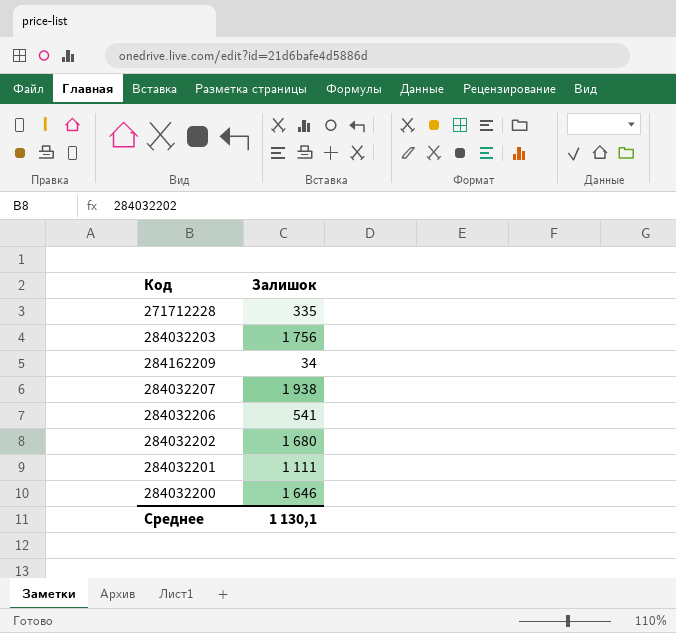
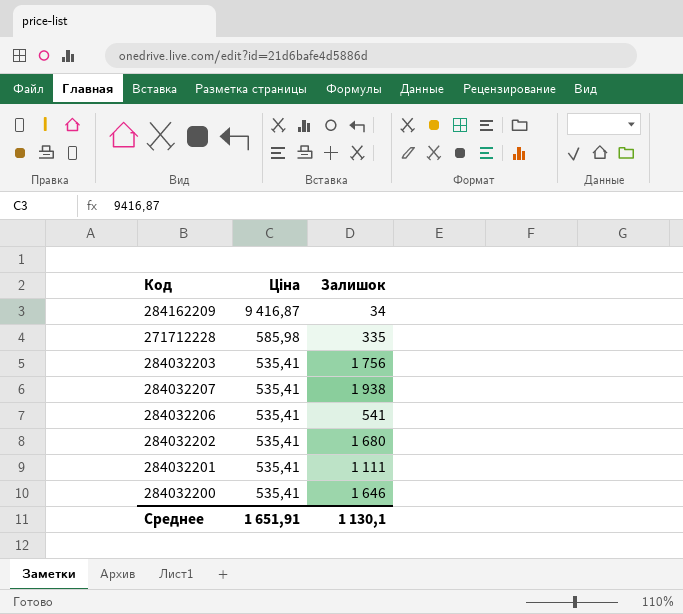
row order: none -> Ціна descending
column Ціна | position: none -> 2

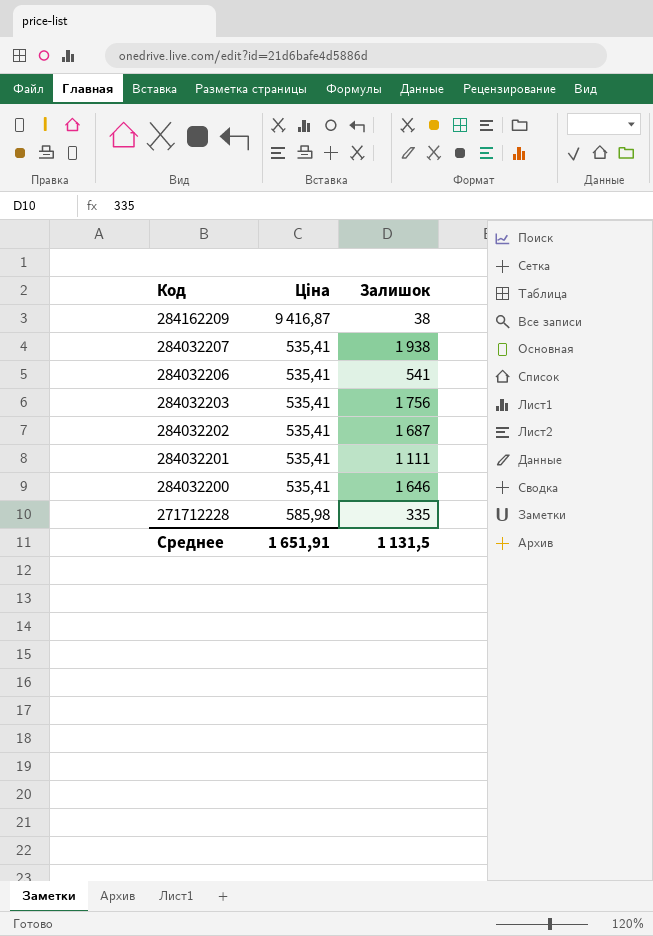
row order: Ціна descending -> Код descending
284162209 | Залишок: 34 -> 38
284032202 | Залишок: 1 680 -> 1 687
Среднее | Залишок: 1 130,1 -> 1 131,5

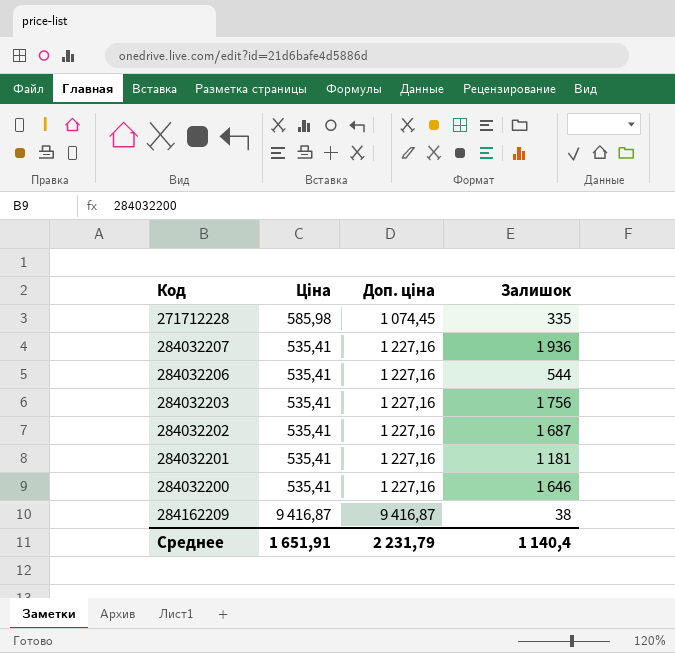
row order: Код descending -> Доп. ціна ascending
column Доп. ціна | position: none -> 3
284032207 | Залишок: 1 938 -> 1 936
284032206 | Залишок: 541 -> 544
284032201 | Залишок: 1 111 -> 1 181
Среднее | Залишок: 1 131,5 -> 1 140,4

